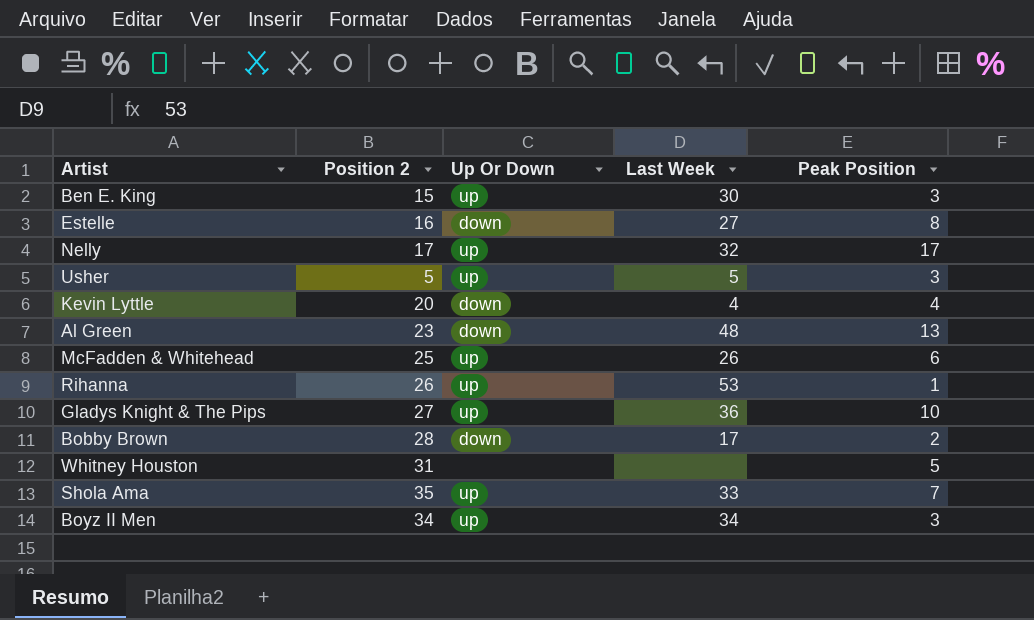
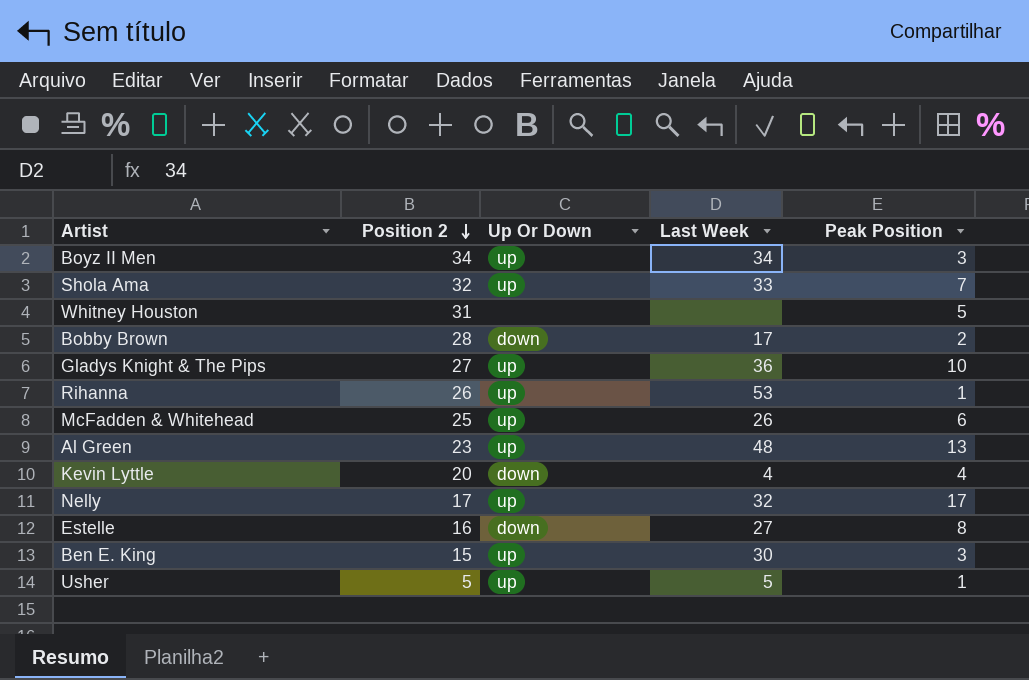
row order: none -> Position 2 descending
Shola Ama | Position 2: 35 -> 32
Al Green | Up Or Down: down -> up
Usher | Peak Position: 3 -> 1

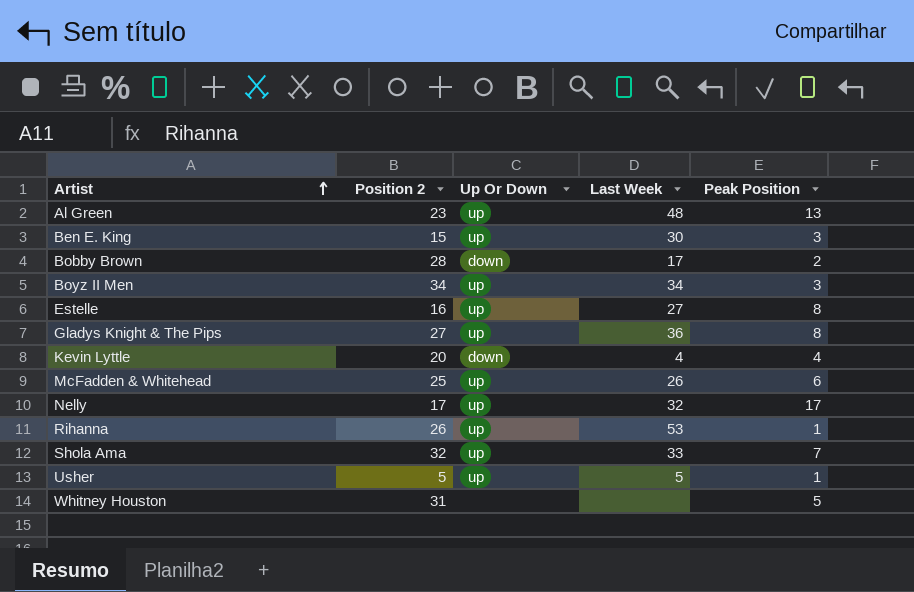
row order: Position 2 descending -> Artist ascending
Estelle | Up Or Down: down -> up
Gladys Knight & The Pips | Peak Position: 10 -> 8

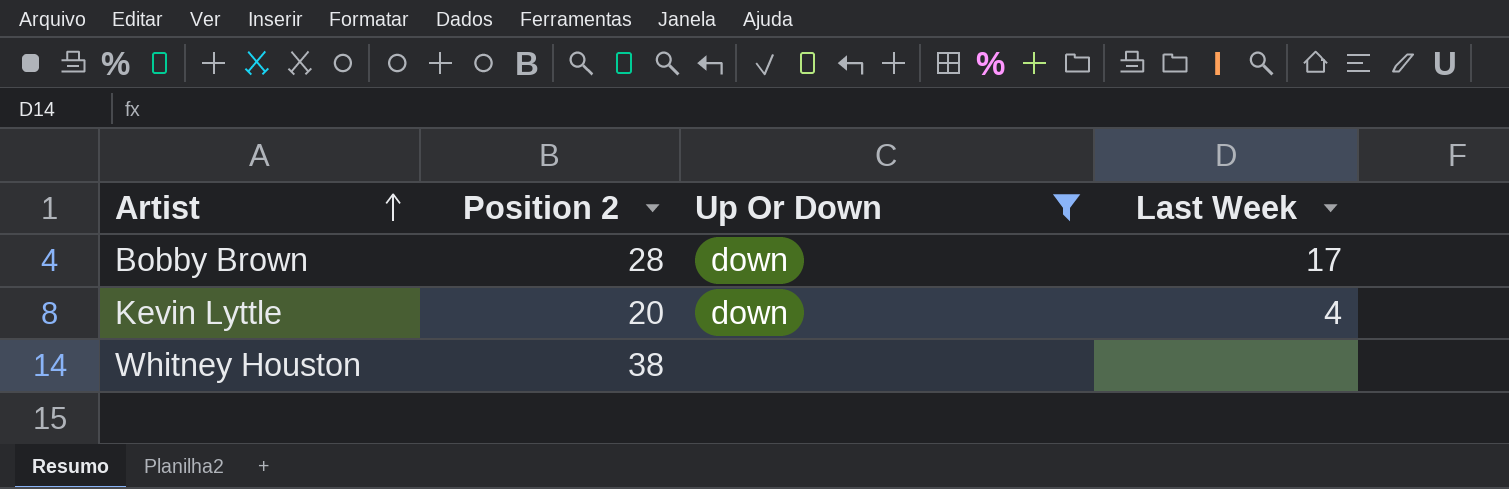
filter: none -> Up Or Down != up
column Peak Position | position: 5 -> none
Whitney Houston | Position 2: 31 -> 38

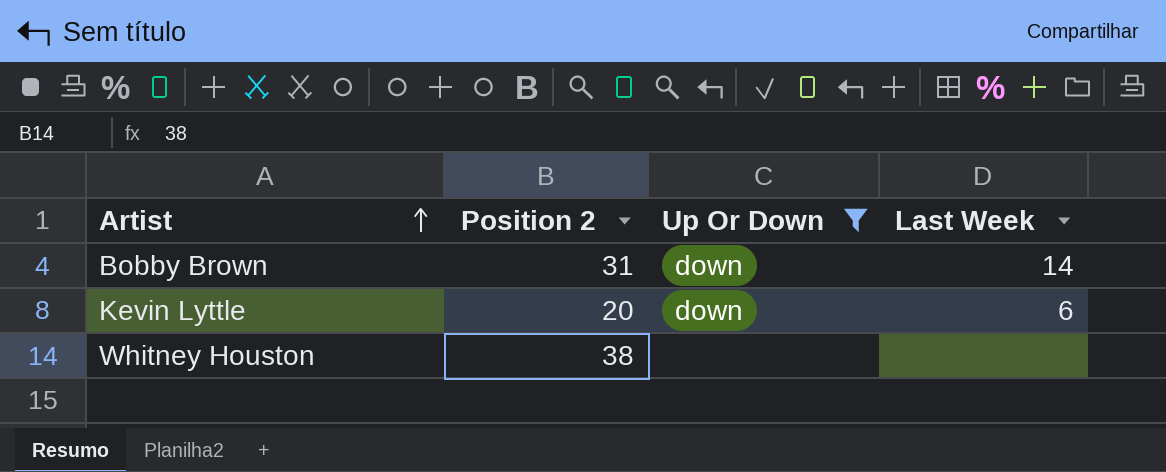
Bobby Brown | Position 2: 28 -> 31
Bobby Brown | Last Week: 17 -> 14
Kevin Lyttle | Last Week: 4 -> 6

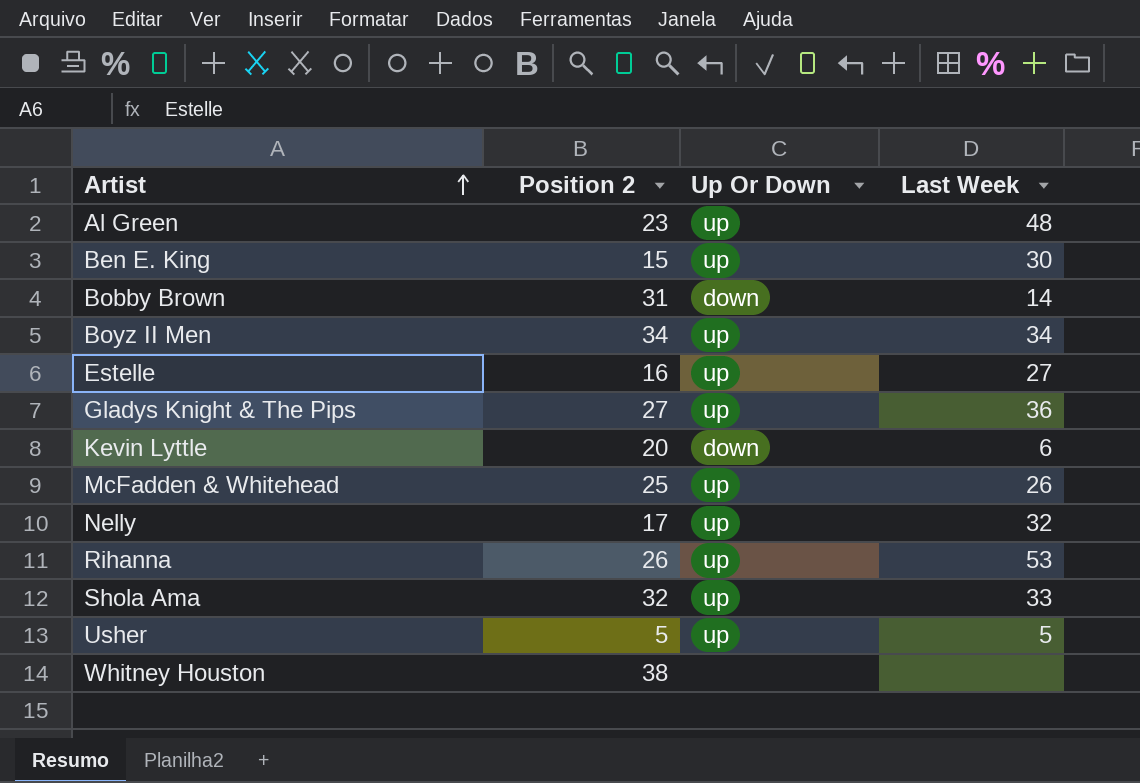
filter: Up Or Down != up -> none

